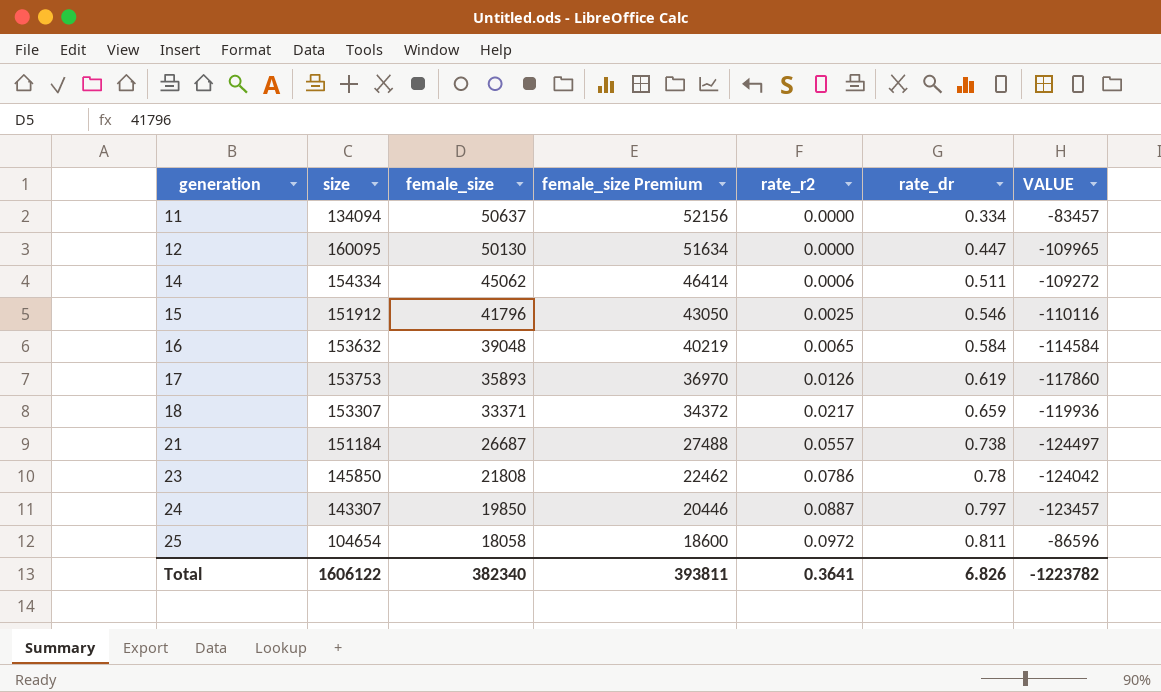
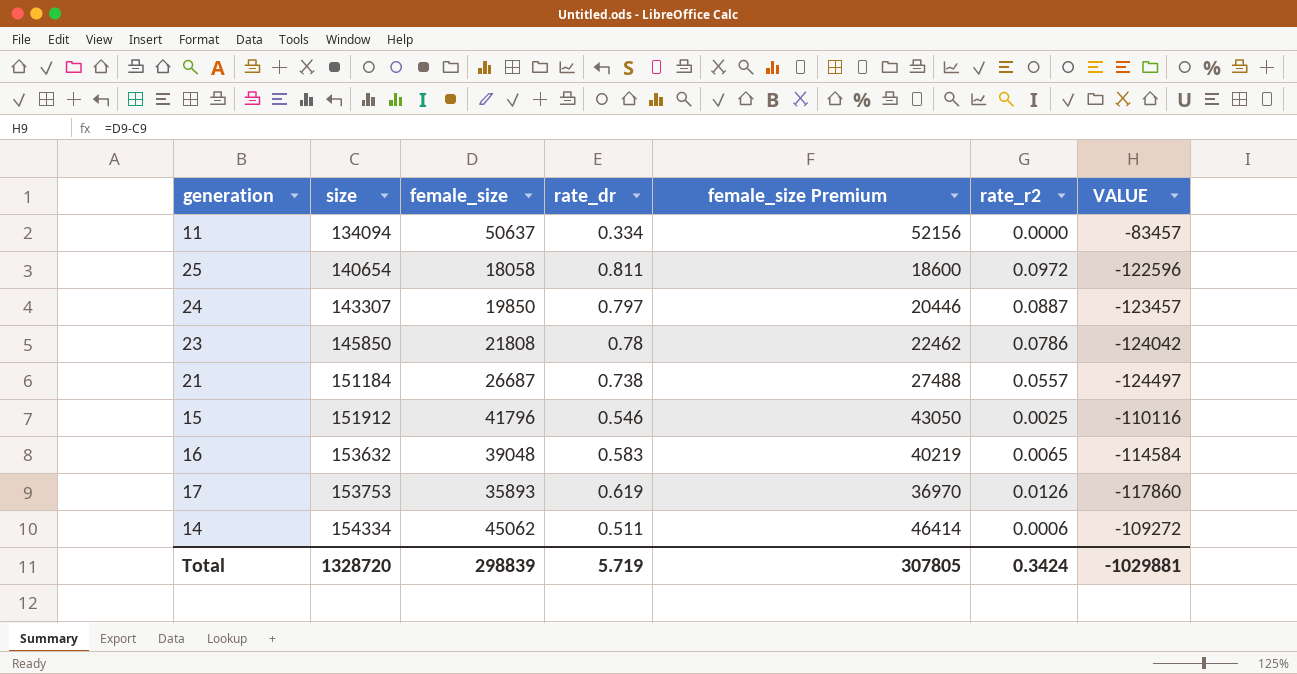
row order: generation ascending -> size ascending
column rate_dr | position: 6 -> 4
row 12: 160095 | 50130 | 51634 | 0.0000 | 0.447 | -109965 -> none
row 18: 153307 | 33371 | 34372 | 0.0217 | 0.659 | -119936 -> none
25 | size: 104654 -> 140654
25 | VALUE: -86596 -> -122596
16 | rate_dr: 0.584 -> 0.583
Total | size: 1606122 -> 1328720
Total | female_size: 382340 -> 298839
Total | rate_dr: 6.826 -> 5.719
Total | female_size Premium: 393811 -> 307805
Total | rate_r2: 0.3641 -> 0.3424
Total | VALUE: -1223782 -> -1029881

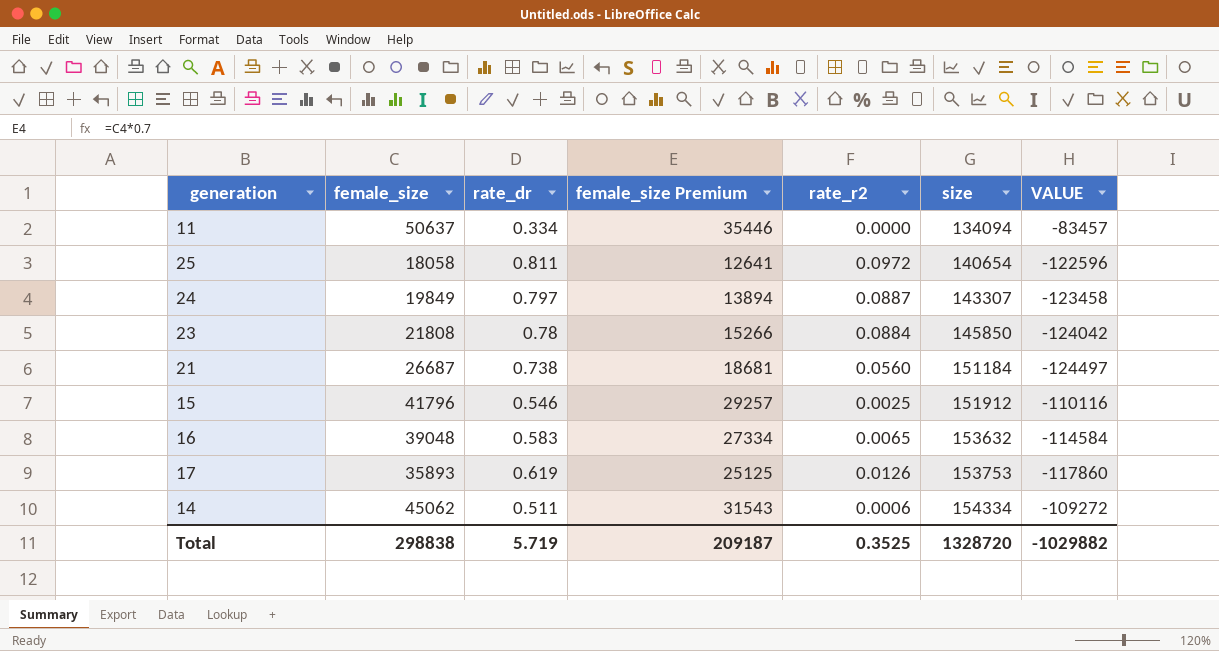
column female_size Premium | formula: [female_size] * 1.03 -> [female_size] * 0.7
column size | position: 2 -> 6
24 | female_size: 19850 -> 19849
24 | VALUE: -123457 -> -123458
23 | rate_r2: 0.0786 -> 0.0884
21 | rate_r2: 0.0557 -> 0.0560
Total | female_size: 298839 -> 298838
Total | female_size Premium: 307805 -> 209187
Total | rate_r2: 0.3424 -> 0.3525
Total | VALUE: -1029881 -> -1029882

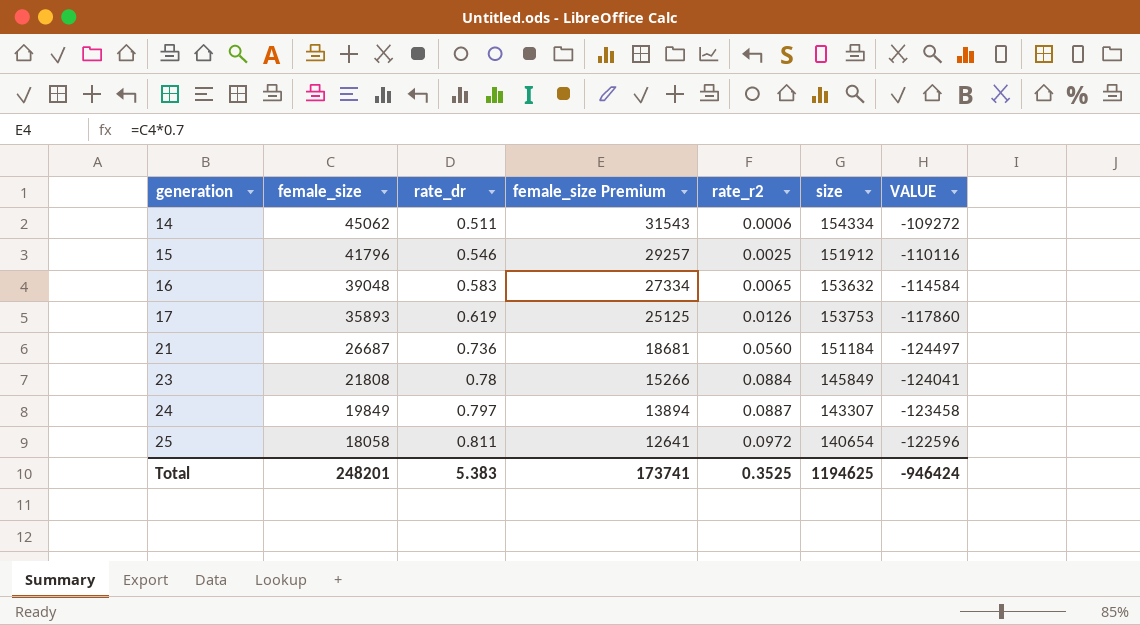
row order: size ascending -> generation ascending
row 11: 50637 | 0.334 | 35446 | 0.0000 | 134094 | -83457 -> none
21 | rate_dr: 0.738 -> 0.736
23 | size: 145850 -> 145849
23 | VALUE: -124042 -> -124041
Total | female_size: 298838 -> 248201
Total | rate_dr: 5.719 -> 5.383
Total | female_size Premium: 209187 -> 173741
Total | size: 1328720 -> 1194625
Total | VALUE: -1029882 -> -946424

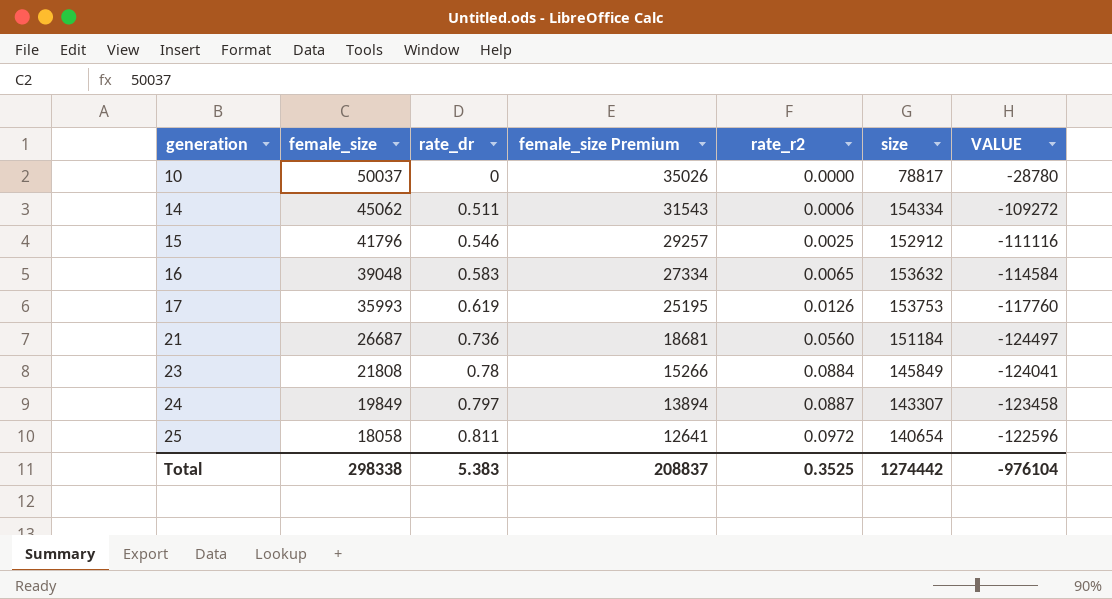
row 10: none -> 50037 | 0 | 35026 | 0.0000 | 78817 | -28780
15 | size: 151912 -> 152912
15 | VALUE: -110116 -> -111116
17 | female_size: 35893 -> 35993
17 | female_size Premium: 25125 -> 25195
17 | VALUE: -117860 -> -117760
Total | female_size: 248201 -> 298338
Total | female_size Premium: 173741 -> 208837
Total | size: 1194625 -> 1274442
Total | VALUE: -946424 -> -976104

